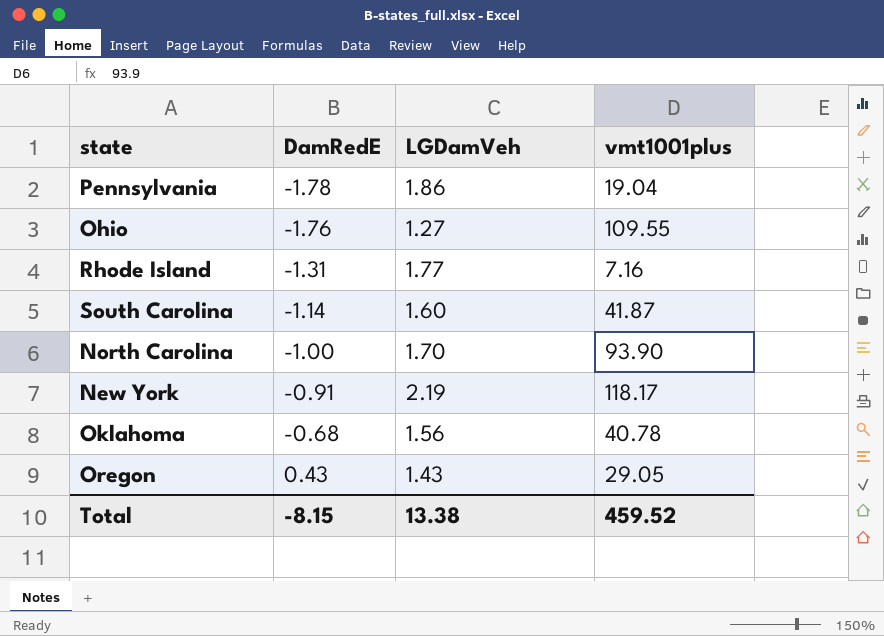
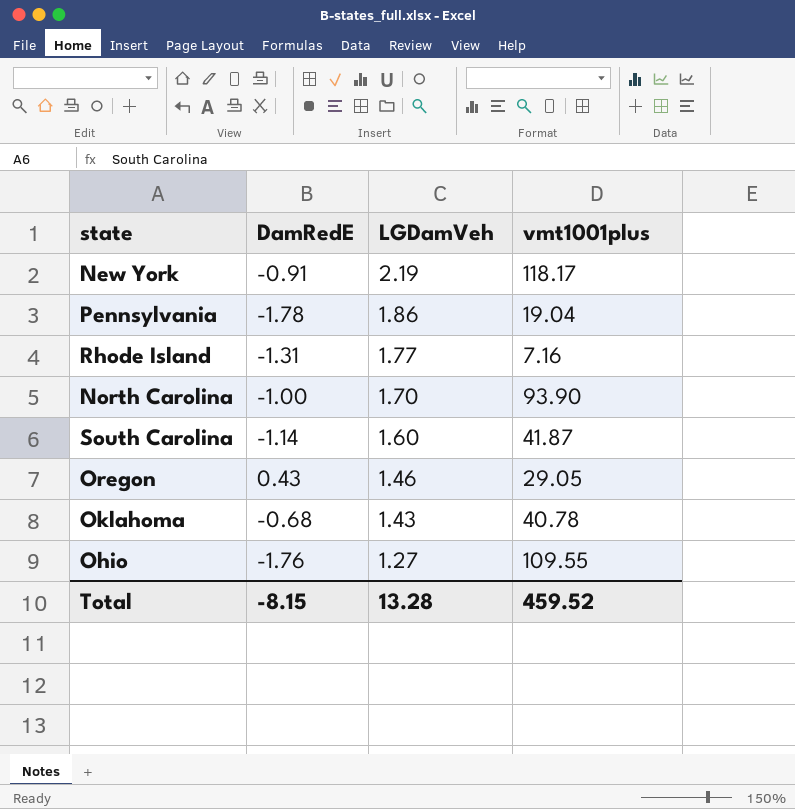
row order: DamRedE ascending -> LGDamVeh descending
Oregon | LGDamVeh: 1.43 -> 1.46
Oklahoma | LGDamVeh: 1.56 -> 1.43
Total | LGDamVeh: 13.38 -> 13.28

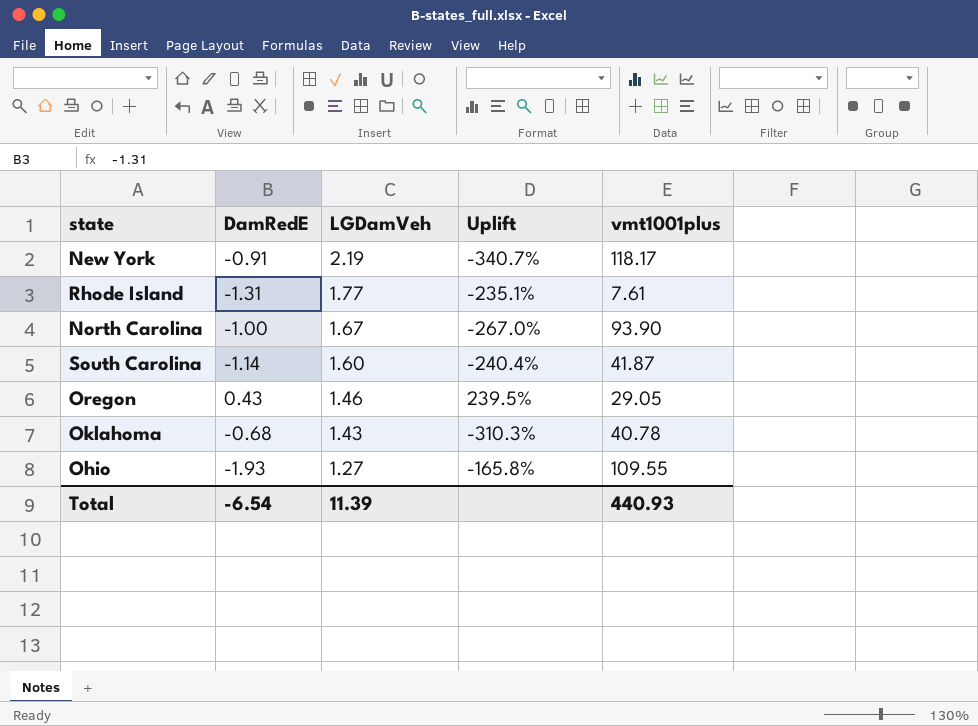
column Uplift | formula: none -> ([LGDamVeh] - [DamRedE]) / [DamRedE]
row Pennsylvania: -1.78 | 1.86 | 19.04 -> none
Rhode Island | vmt1001plus: 7.16 -> 7.61
North Carolina | LGDamVeh: 1.70 -> 1.67
Ohio | DamRedE: -1.76 -> -1.93
Total | DamRedE: -8.15 -> -6.54
Total | LGDamVeh: 13.28 -> 11.39
Total | vmt1001plus: 459.52 -> 440.93

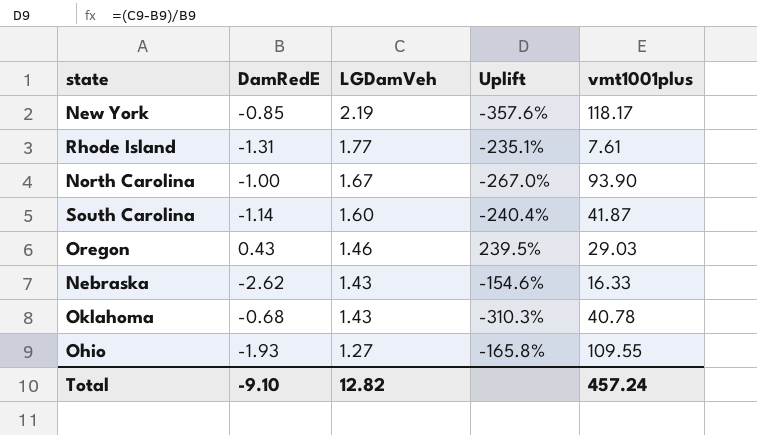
New York | DamRedE: -0.91 -> -0.85
New York | Uplift: -340.7% -> -357.6%
Oregon | vmt1001plus: 29.05 -> 29.03
row Nebraska: none -> -2.62 | 1.43 | -154.6% | 16.33
Total | DamRedE: -6.54 -> -9.10
Total | LGDamVeh: 11.39 -> 12.82
Total | vmt1001plus: 440.93 -> 457.24

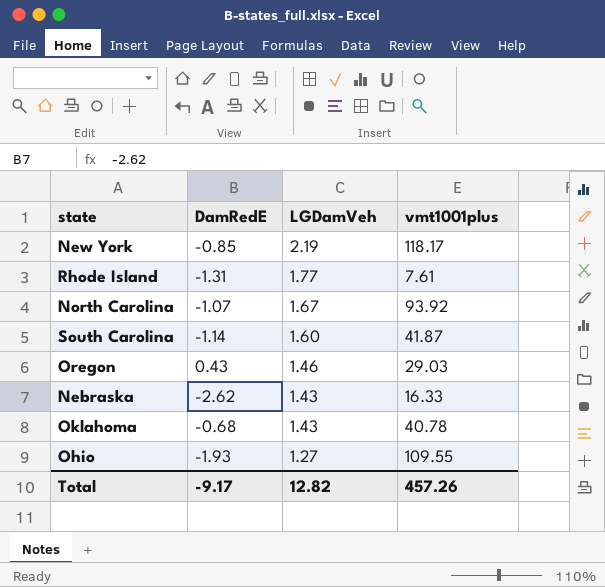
column Uplift | formula: ([LGDamVeh] - [DamRedE]) / [DamRedE] -> none
North Carolina | DamRedE: -1.00 -> -1.07
North Carolina | vmt1001plus: 93.90 -> 93.92
Total | DamRedE: -9.10 -> -9.17
Total | vmt1001plus: 457.24 -> 457.26

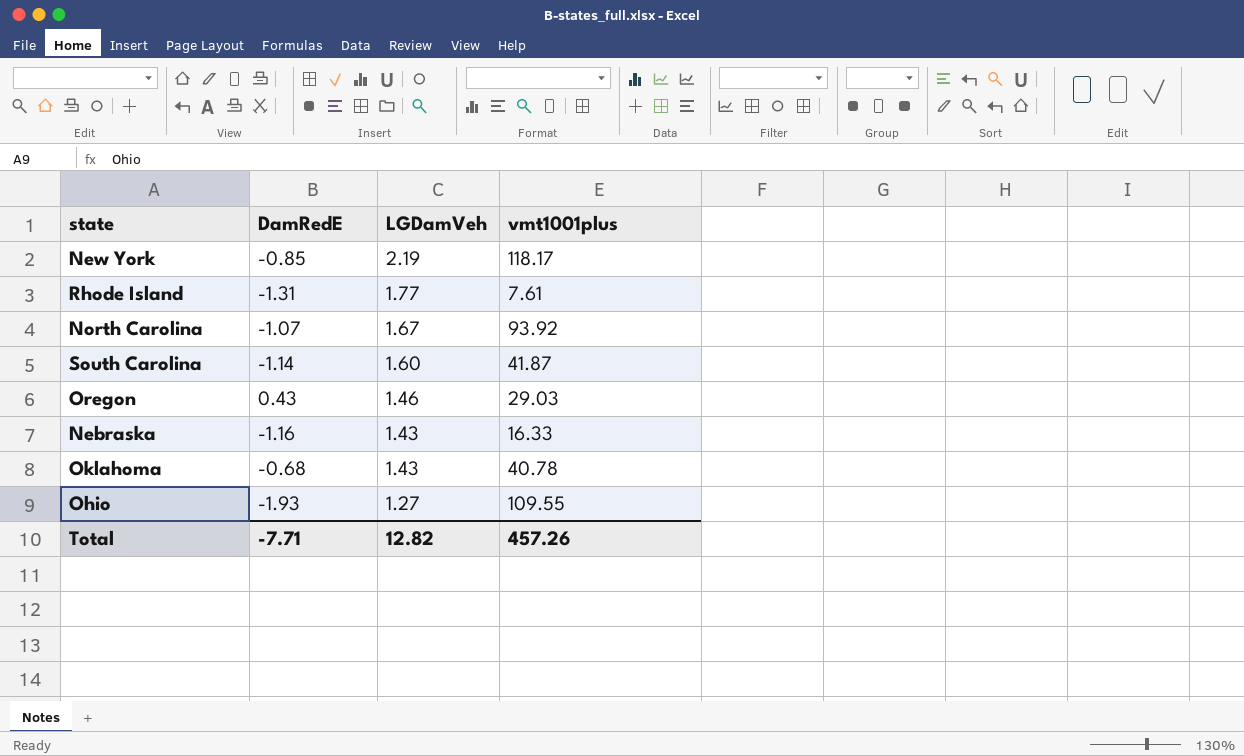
Nebraska | DamRedE: -2.62 -> -1.16
Total | DamRedE: -9.17 -> -7.71

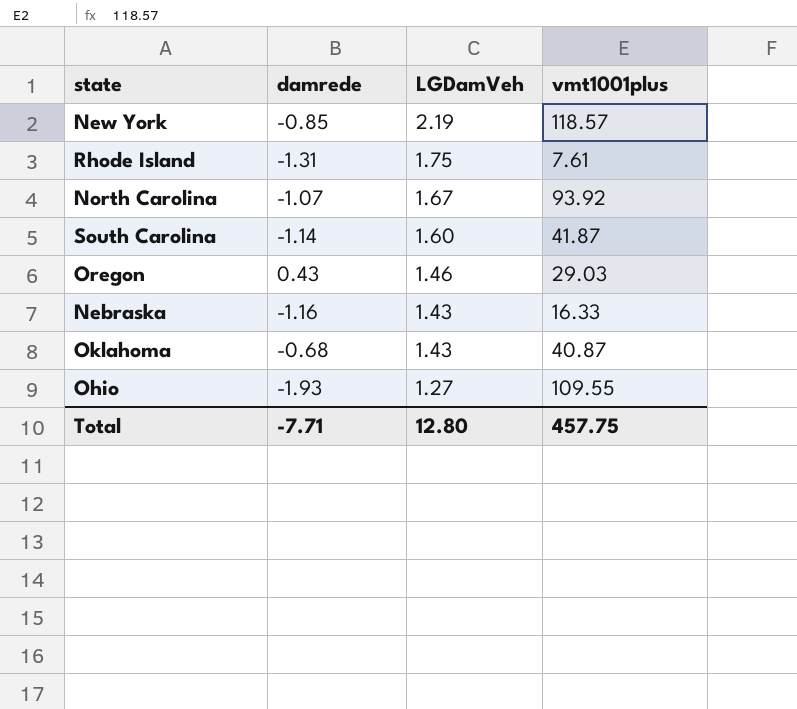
column name: DamRedE -> damrede
New York | vmt1001plus: 118.17 -> 118.57
Rhode Island | LGDamVeh: 1.77 -> 1.75
Oklahoma | vmt1001plus: 40.78 -> 40.87
Total | LGDamVeh: 12.82 -> 12.80
Total | vmt1001plus: 457.26 -> 457.75

